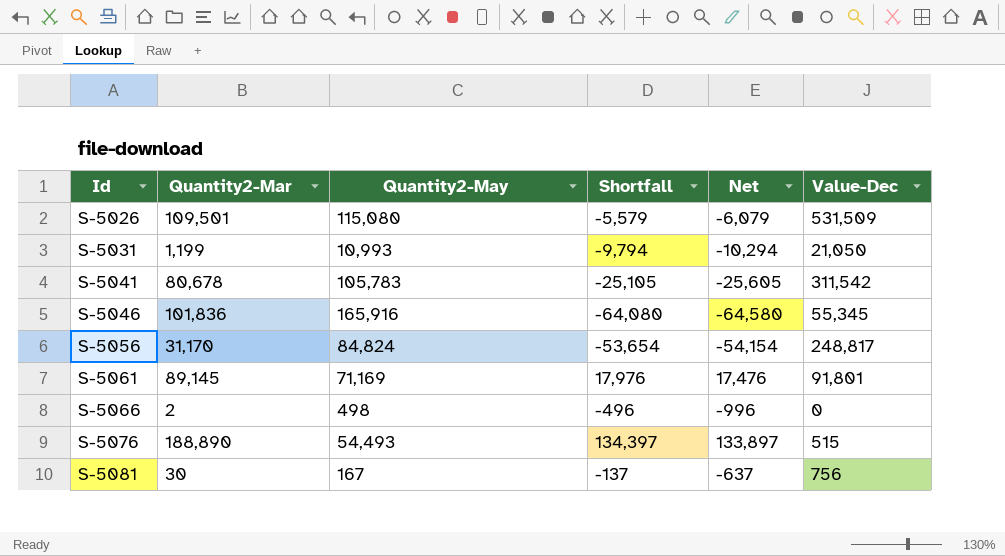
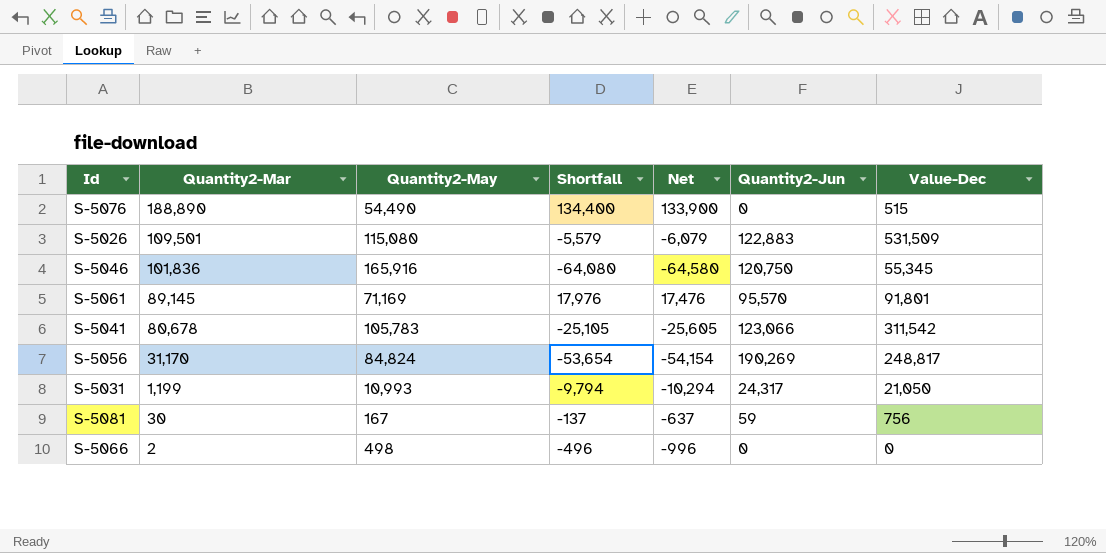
row order: Id ascending -> Quantity2-Mar descending
column Quantity2-Jun | position: none -> 6
S-5076 | Quantity2-May: 54,493 -> 54,490
S-5076 | Shortfall: 134,397 -> 134,400
S-5076 | Net: 133,897 -> 133,900

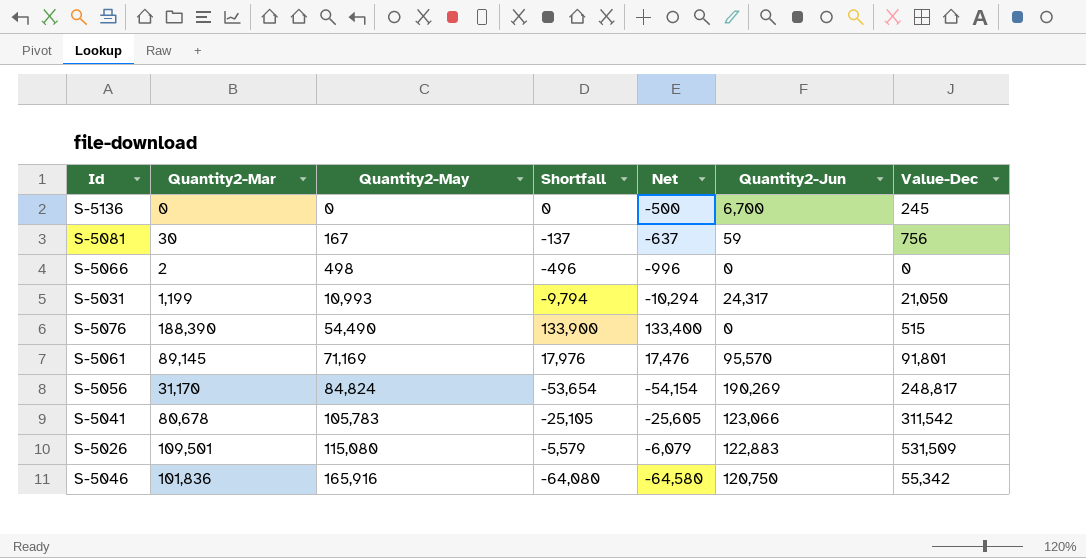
row order: Quantity2-Mar descending -> Quantity2-May ascending
row S-5136: none -> 0 | 0 | 0 | -500 | 6,700 | 245
S-5076 | Quantity2-Mar: 188,890 -> 188,390
S-5076 | Shortfall: 134,400 -> 133,900
S-5076 | Net: 133,900 -> 133,400
S-5046 | Value-Dec: 55,345 -> 55,342

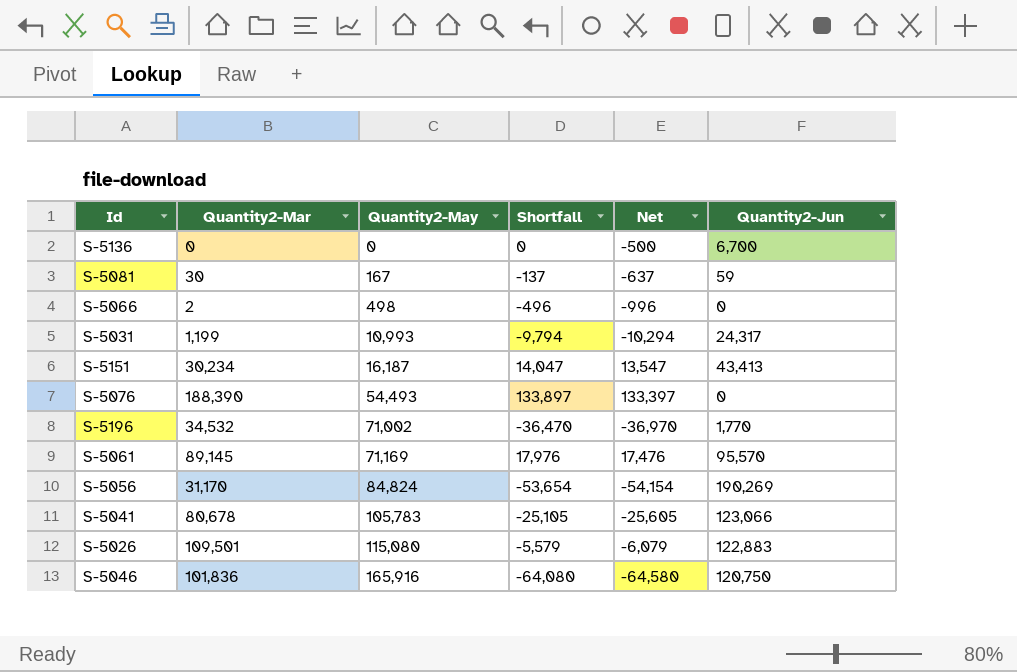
column Value-Dec | position: 7 -> none
row S-5151: none -> 30,234 | 16,187 | 14,047 | 13,547 | 43,413
S-5076 | Quantity2-May: 54,490 -> 54,493
S-5076 | Shortfall: 133,900 -> 133,897
S-5076 | Net: 133,400 -> 133,397
row S-5196: none -> 34,532 | 71,002 | -36,470 | -36,970 | 1,770

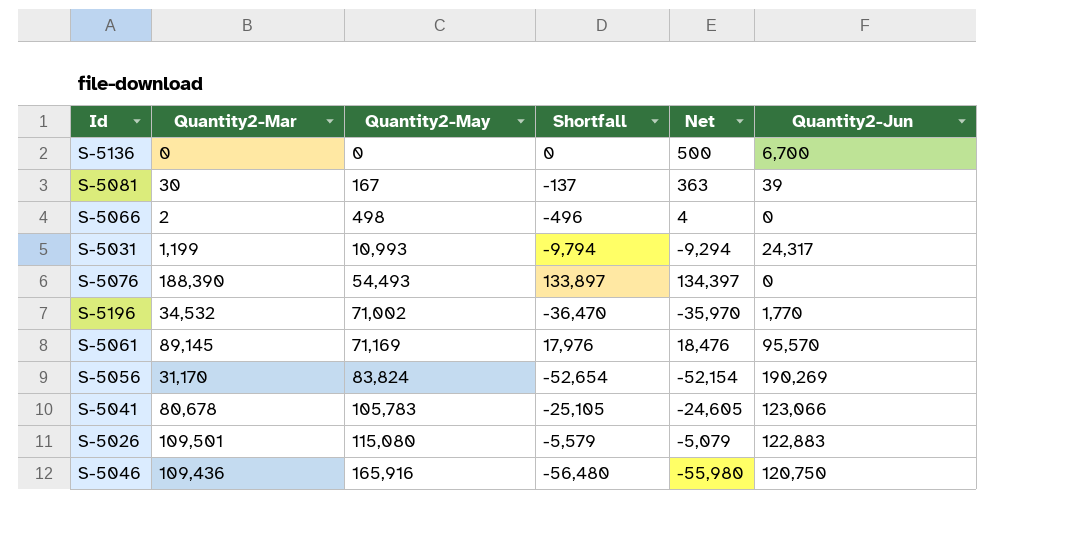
column Net | formula: [Shortfall] - 500 -> [Shortfall] + 500
row S-5151: 30,234 | 16,187 | 14,047 | 13,547 | 43,413 -> none
S-5081 | Quantity2-Jun: 59 -> 39
S-5056 | Quantity2-May: 84,824 -> 83,824
S-5056 | Shortfall: -53,654 -> -52,654
S-5046 | Quantity2-Mar: 101,836 -> 109,436
S-5046 | Shortfall: -64,080 -> -56,480

